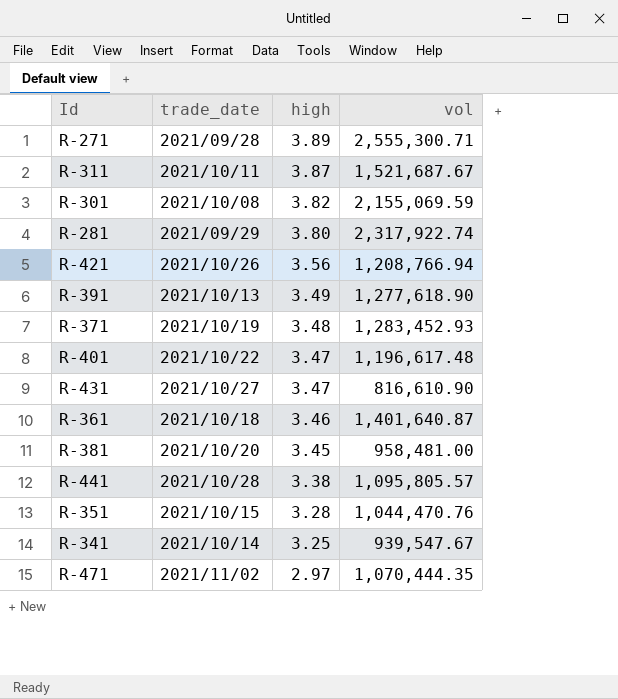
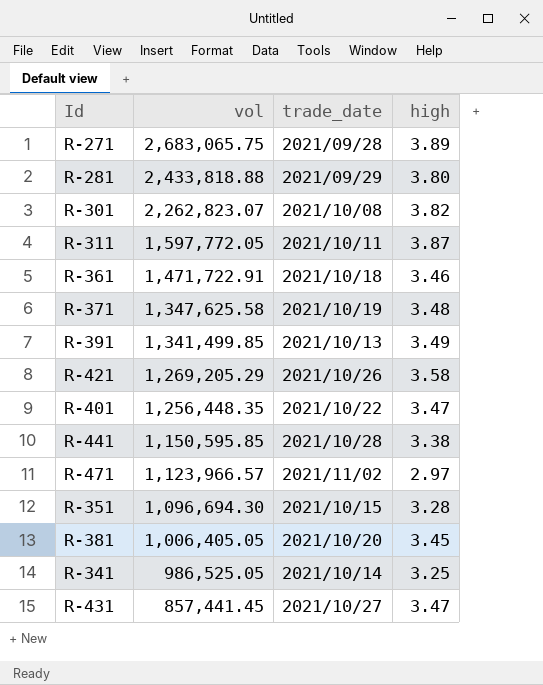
row order: high descending -> vol descending
column vol | position: 4 -> 2
R-271 | vol: 2,555,300.71 -> 2,683,065.75
R-281 | vol: 2,317,922.74 -> 2,433,818.88
R-301 | vol: 2,155,069.59 -> 2,262,823.07
R-311 | vol: 1,521,687.67 -> 1,597,772.05
R-361 | vol: 1,401,640.87 -> 1,471,722.91
R-371 | vol: 1,283,452.93 -> 1,347,625.58
R-391 | vol: 1,277,618.90 -> 1,341,499.85
R-421 | vol: 1,208,766.94 -> 1,269,205.29
R-421 | high: 3.56 -> 3.58
R-401 | vol: 1,196,617.48 -> 1,256,448.35
R-441 | vol: 1,095,805.57 -> 1,150,595.85
R-471 | vol: 1,070,444.35 -> 1,123,966.57
R-351 | vol: 1,044,470.76 -> 1,096,694.30
R-381 | vol: 958,481.00 -> 1,006,405.05
R-341 | vol: 939,547.67 -> 986,525.05
R-431 | vol: 816,610.90 -> 857,441.45

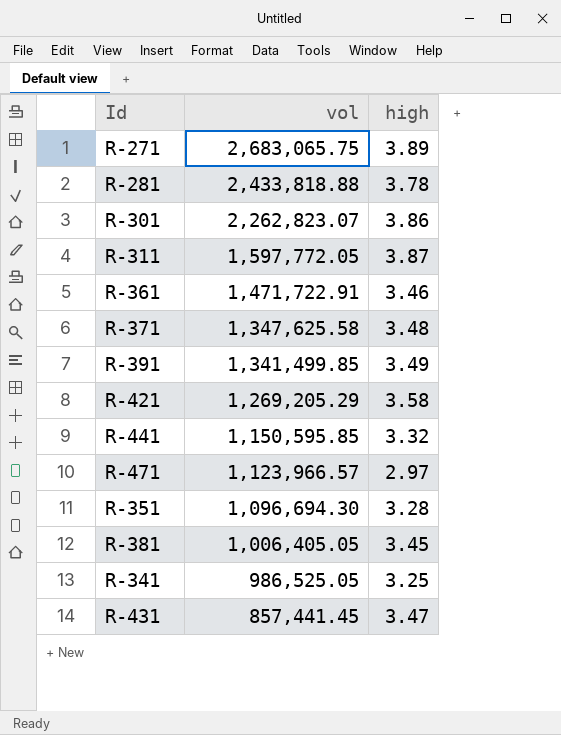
column trade_date | position: 3 -> none
row R-401: 1,256,448.35 | 2021/10/22 | 3.47 -> none
R-281 | high: 3.80 -> 3.78
R-301 | high: 3.82 -> 3.86
R-441 | high: 3.38 -> 3.32

